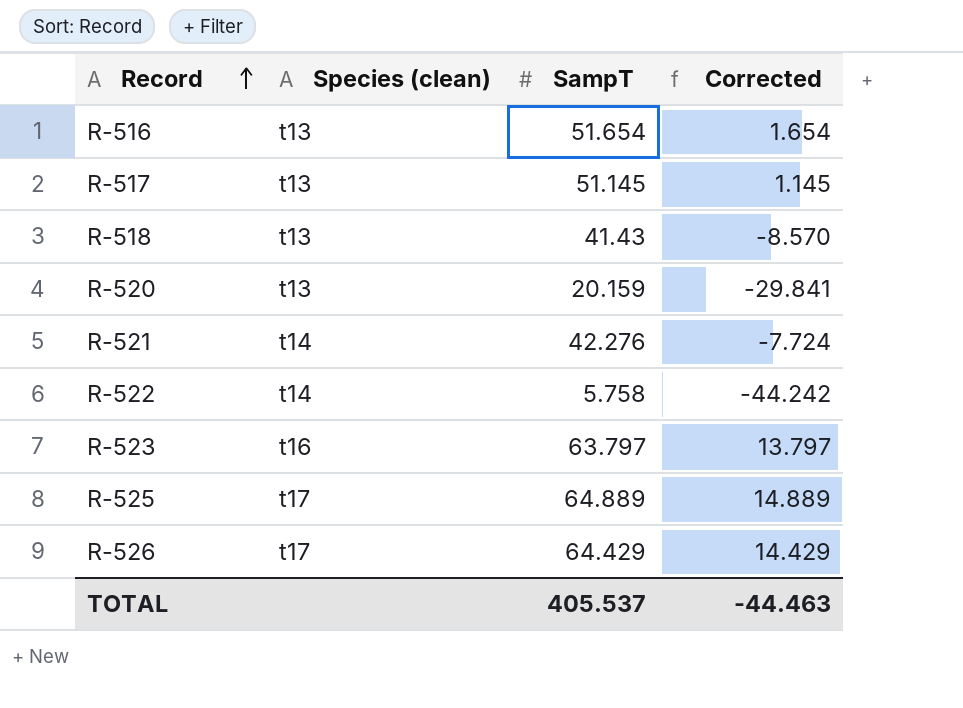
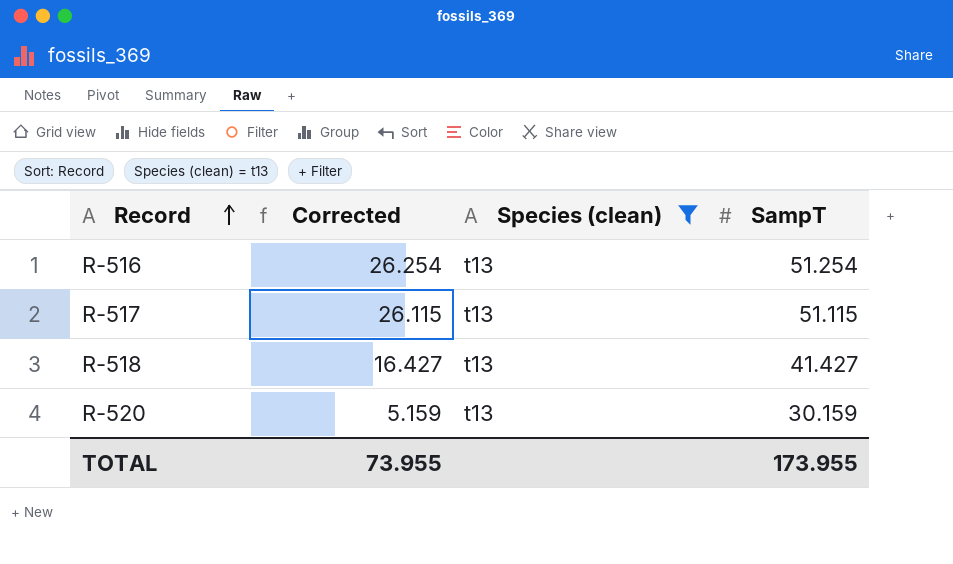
filter: none -> Species (clean) = t13
column Corrected | formula: [SampT] - 50 -> [SampT] - 25
column Corrected | position: 4 -> 2
R-516 | SampT: 51.654 -> 51.254
R-517 | SampT: 51.145 -> 51.115
R-518 | SampT: 41.43 -> 41.427
R-520 | SampT: 20.159 -> 30.159
TOTAL | Corrected: -44.463 -> 73.955
TOTAL | SampT: 405.537 -> 173.955

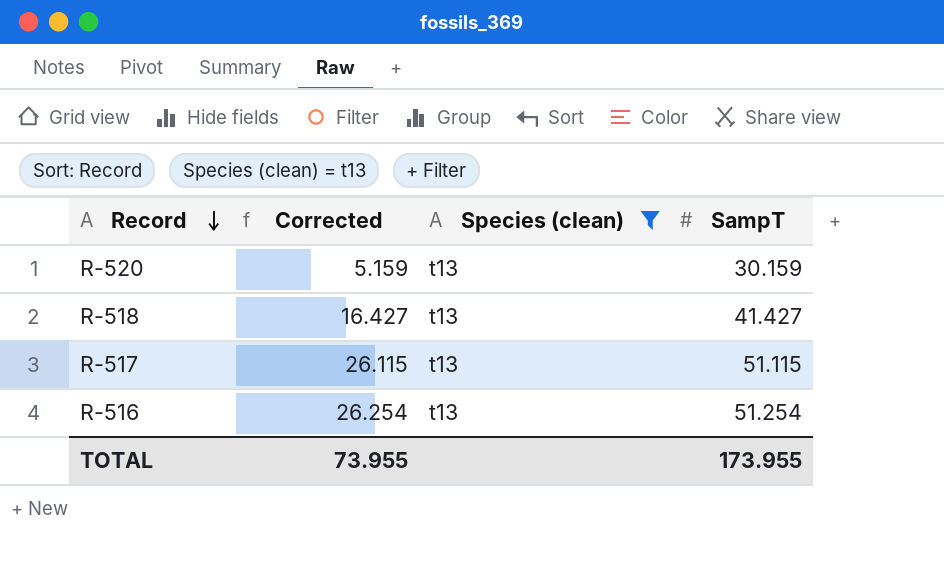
row order: Record ascending -> Record descending

